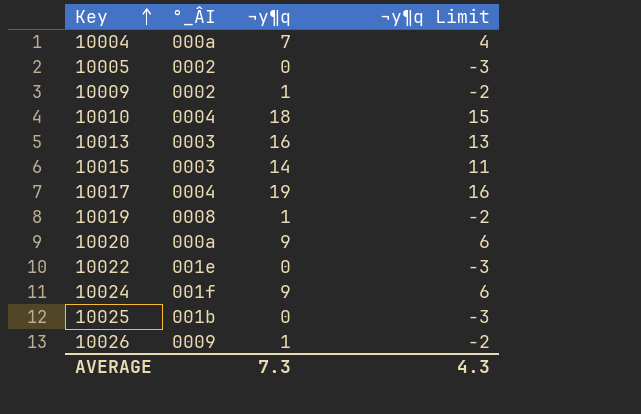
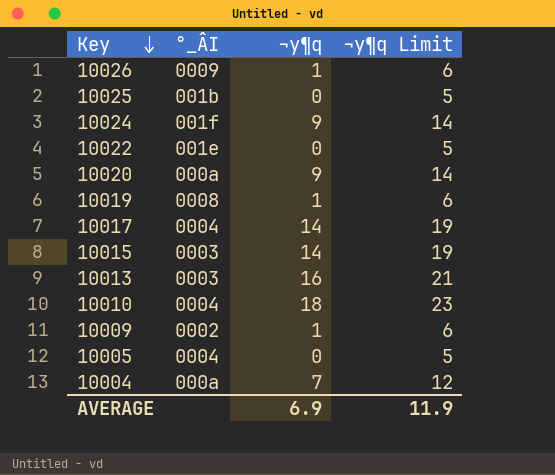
row order: Key ascending -> Key descending
column ¬y¶q Limit | formula: [¬y¶q] - 3 -> [¬y¶q] + 5
10017 | ¬y¶q: 19 -> 14
10005 | °_ÂI: 0002 -> 0004
AVERAGE | ¬y¶q: 7.3 -> 6.9
AVERAGE | ¬y¶q Limit: 4.3 -> 11.9

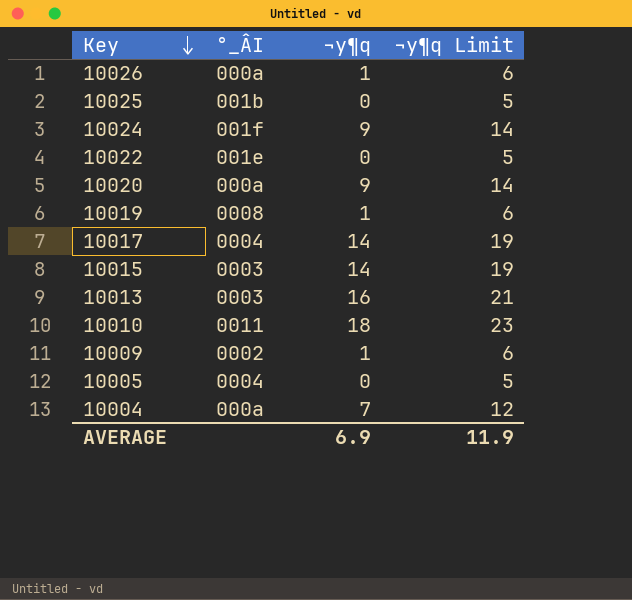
10026 | °_ÂI: 0009 -> 000a
10010 | °_ÂI: 0004 -> 0011

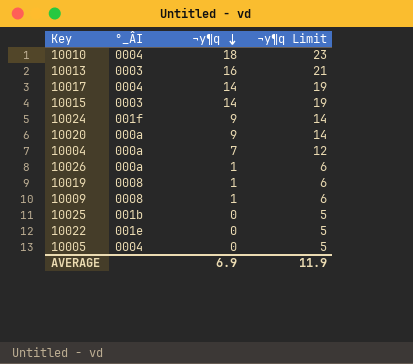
row order: Key descending -> ¬y¶q descending
10010 | °_ÂI: 0011 -> 0004
10009 | °_ÂI: 0002 -> 0008

